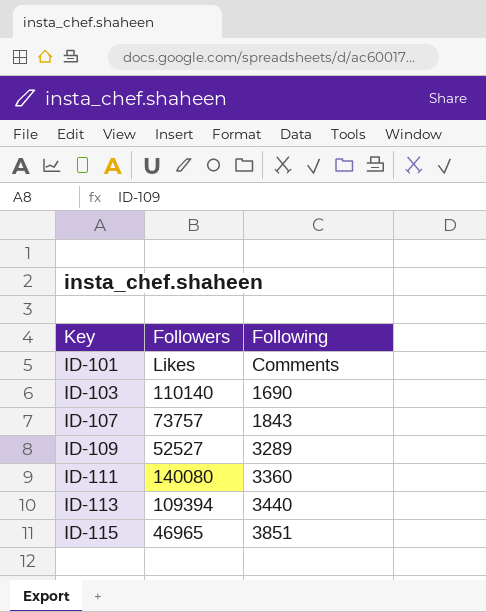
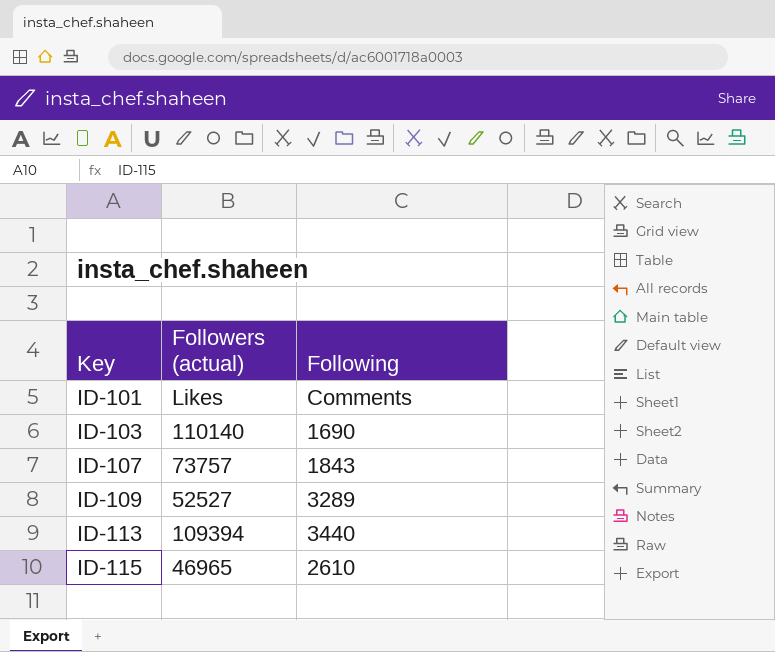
column name: Followers -> Followers (actual)
row ID-111: 140080 | 3360 -> none
ID-115 | Following: 3851 -> 2610

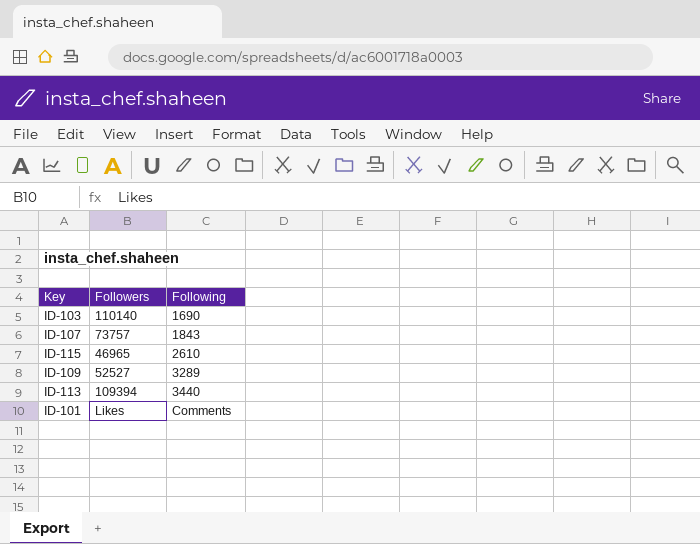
row order: Key ascending -> Following ascending
column name: Followers (actual) -> Followers

